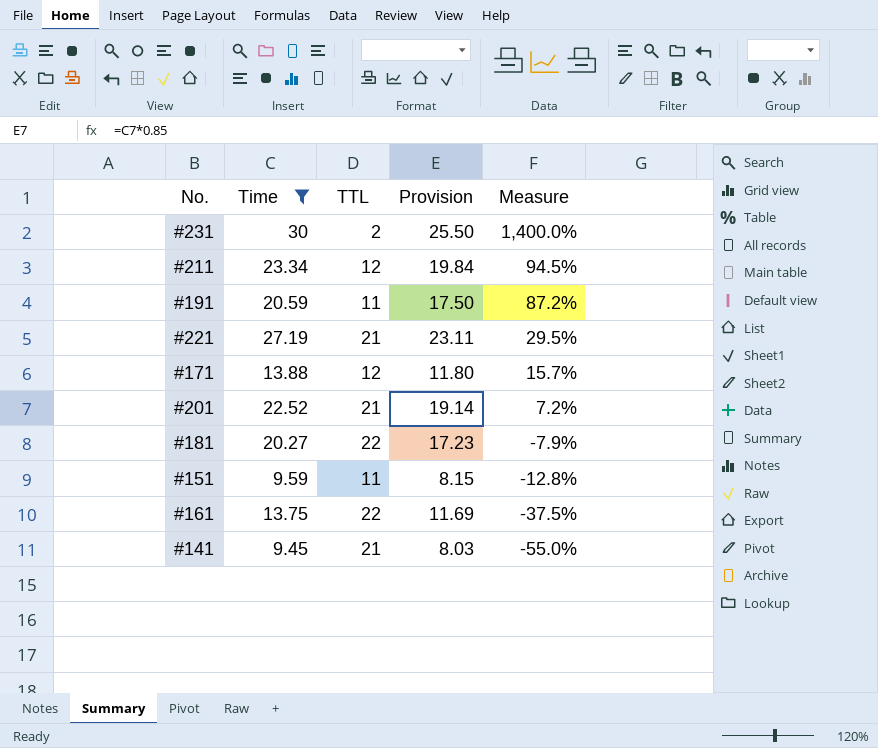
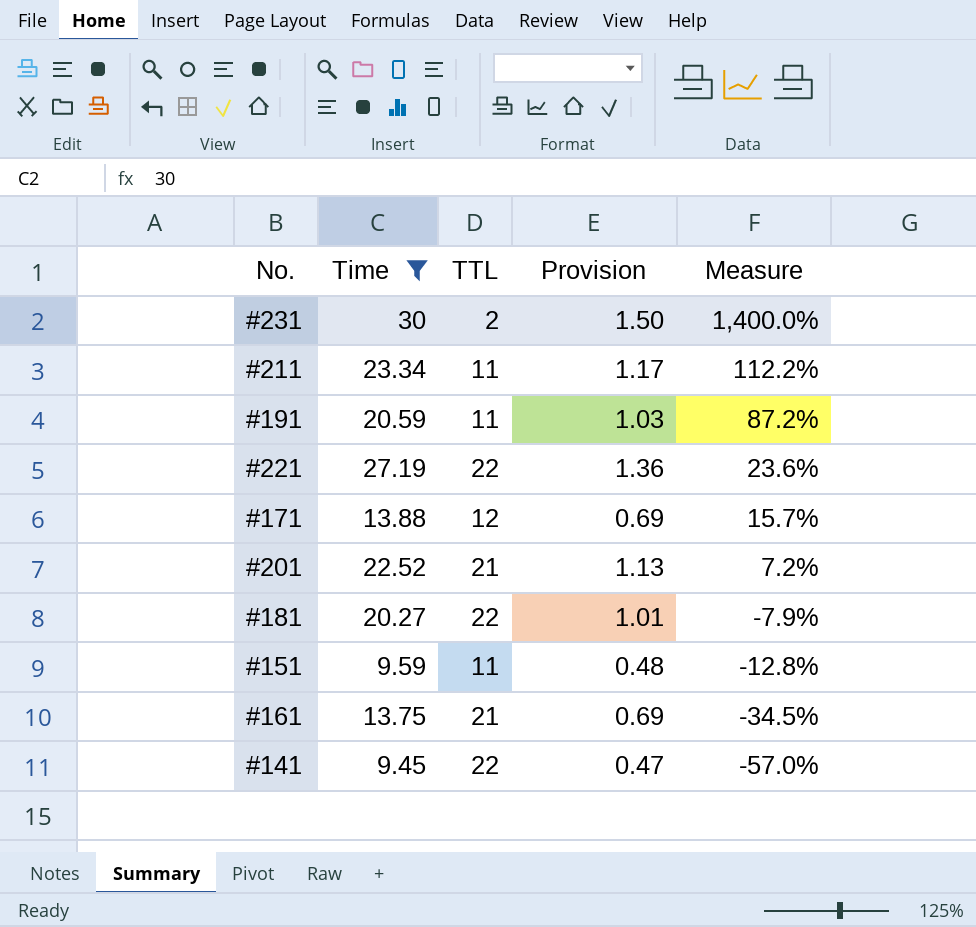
column Provision | formula: [Time] * 0.85 -> [Time] * 0.05
#211 | TTL: 12 -> 11
#211 | Measure: 94.5% -> 112.2%
#221 | TTL: 21 -> 22
#221 | Measure: 29.5% -> 23.6%
#161 | TTL: 22 -> 21
#161 | Measure: -37.5% -> -34.5%
#141 | TTL: 21 -> 22
#141 | Measure: -55.0% -> -57.0%

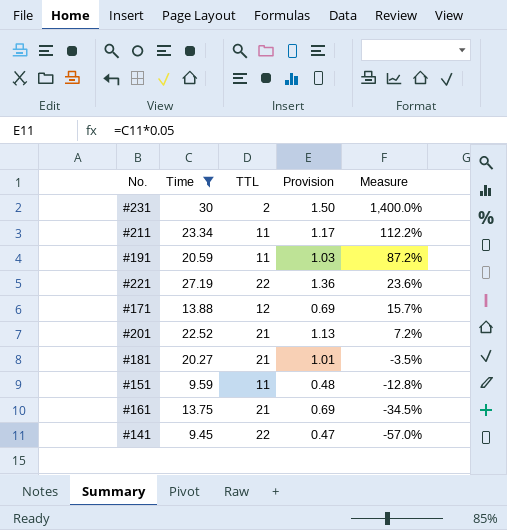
#181 | TTL: 22 -> 21
#181 | Measure: -7.9% -> -3.5%

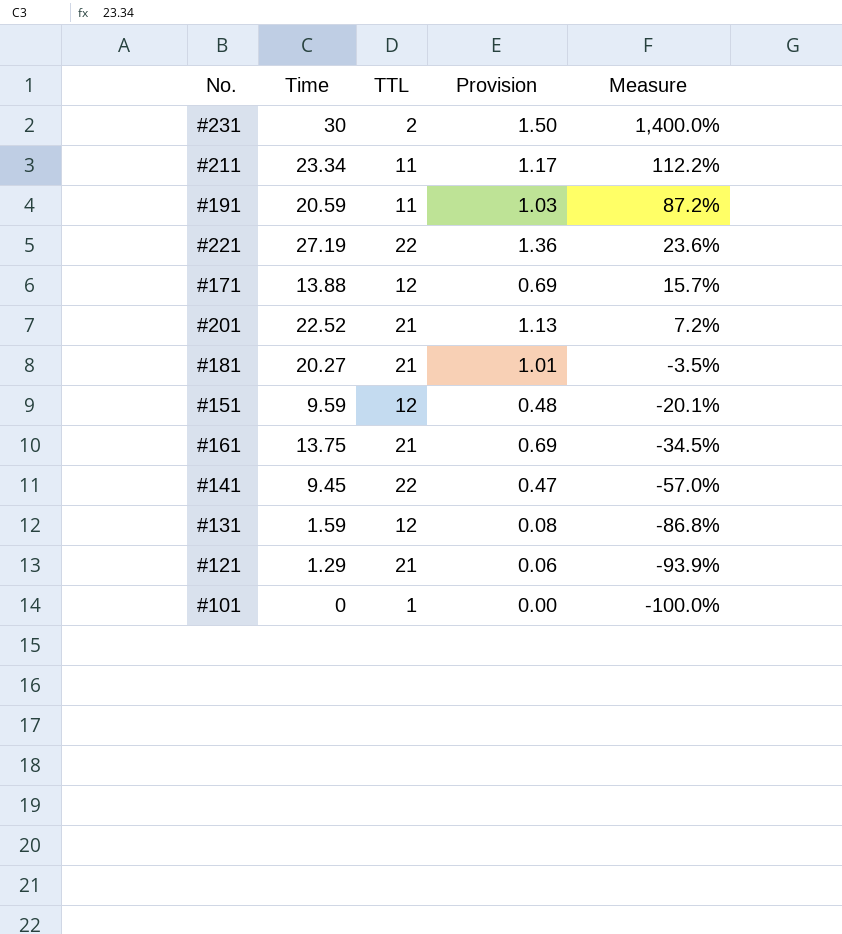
filter: Time >= 9.45 -> none
#151 | TTL: 11 -> 12
#151 | Measure: -12.8% -> -20.1%

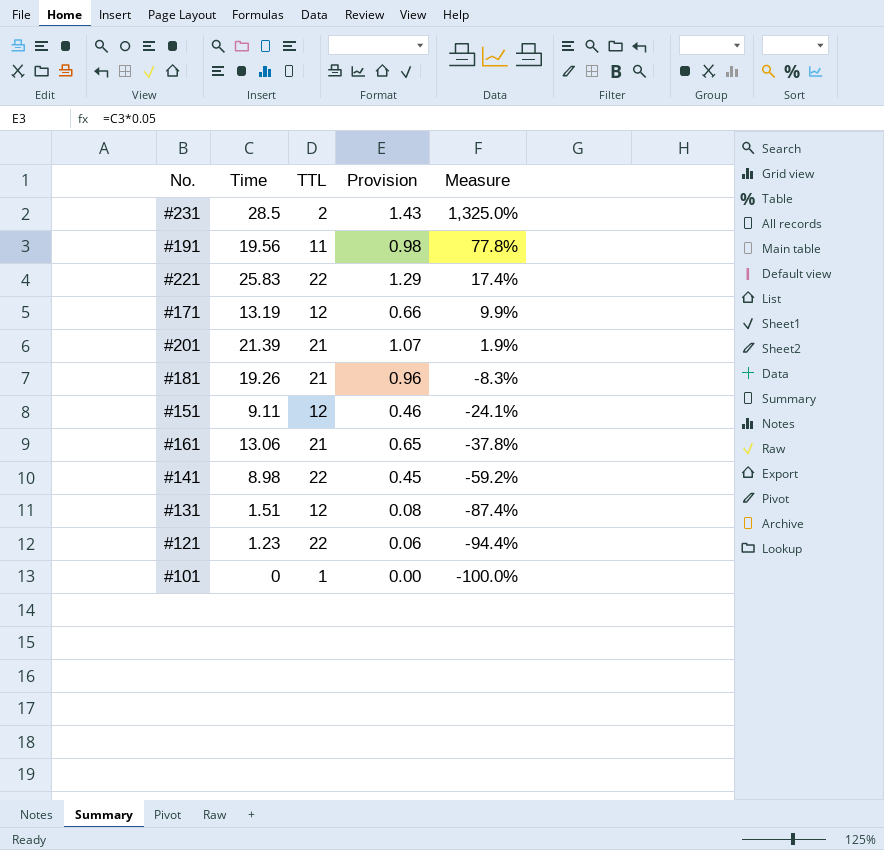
row #211: 23.34 | 11 | 1.17 | 112.2% -> none
#231 | Time: 30 -> 28.5
#231 | Provision: 1.50 -> 1.43
#231 | Measure: 1,400.0% -> 1,325.0%
#191 | Time: 20.59 -> 19.56
#191 | Provision: 1.03 -> 0.98
#191 | Measure: 87.2% -> 77.8%
#221 | Time: 27.19 -> 25.83
#221 | Provision: 1.36 -> 1.29
#221 | Measure: 23.6% -> 17.4%
#171 | Time: 13.88 -> 13.19
#171 | Provision: 0.69 -> 0.66
#171 | Measure: 15.7% -> 9.9%
#201 | Time: 22.52 -> 21.39
#201 | Provision: 1.13 -> 1.07
#201 | Measure: 7.2% -> 1.9%
#181 | Time: 20.27 -> 19.26
#181 | Provision: 1.01 -> 0.96
#181 | Measure: -3.5% -> -8.3%
#151 | Time: 9.59 -> 9.11
#151 | Provision: 0.48 -> 0.46
#151 | Measure: -20.1% -> -24.1%
#161 | Time: 13.75 -> 13.06
#161 | Provision: 0.69 -> 0.65
#161 | Measure: -34.5% -> -37.8%
#141 | Time: 9.45 -> 8.98
#141 | Provision: 0.47 -> 0.45
#141 | Measure: -57.0% -> -59.2%
#131 | Time: 1.59 -> 1.51
#131 | Measure: -86.8% -> -87.4%
#121 | Time: 1.29 -> 1.23
#121 | TTL: 21 -> 22
#121 | Measure: -93.9% -> -94.4%

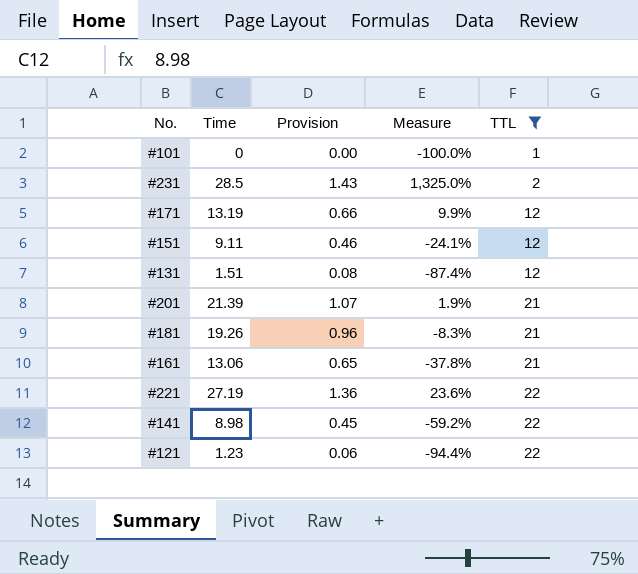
filter: none -> TTL != 11
row order: Measure descending -> TTL ascending
column TTL | position: 3 -> 5
#221 | Time: 25.83 -> 27.19
#221 | Provision: 1.29 -> 1.36
#221 | Measure: 17.4% -> 23.6%

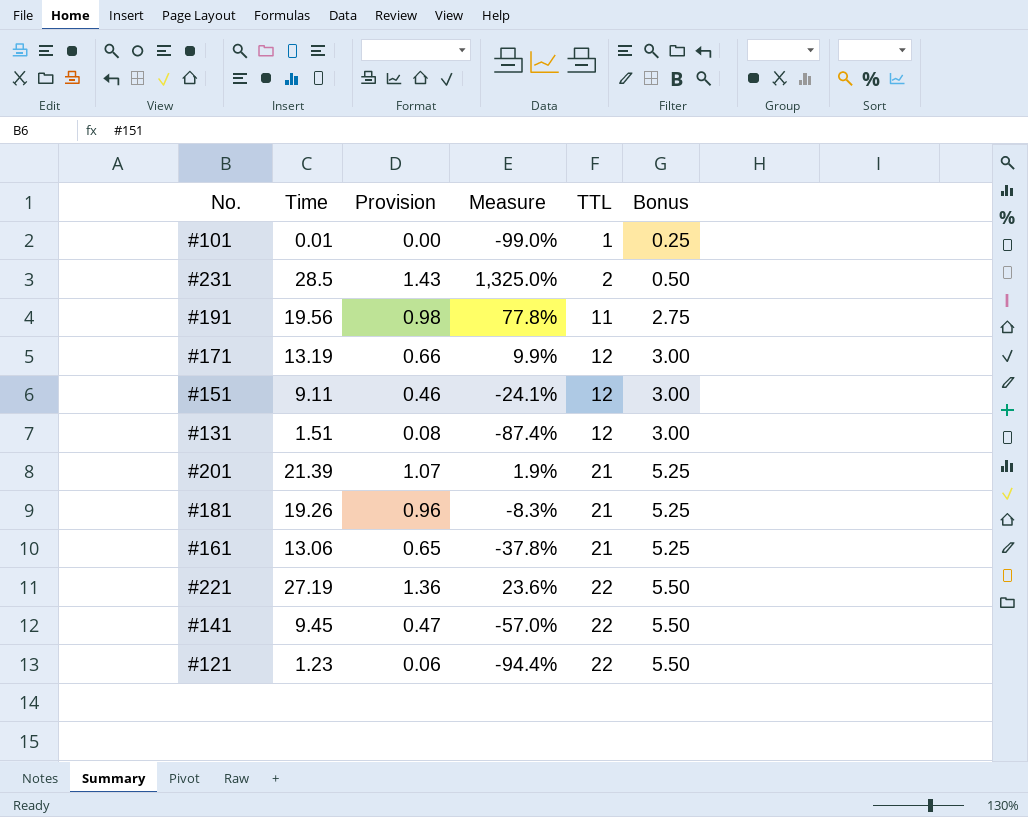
filter: TTL != 11 -> none
column Bonus | formula: none -> [TTL] * 0.25
#101 | Time: 0 -> 0.01
#101 | Measure: -100.0% -> -99.0%
#141 | Time: 8.98 -> 9.45
#141 | Provision: 0.45 -> 0.47
#141 | Measure: -59.2% -> -57.0%

